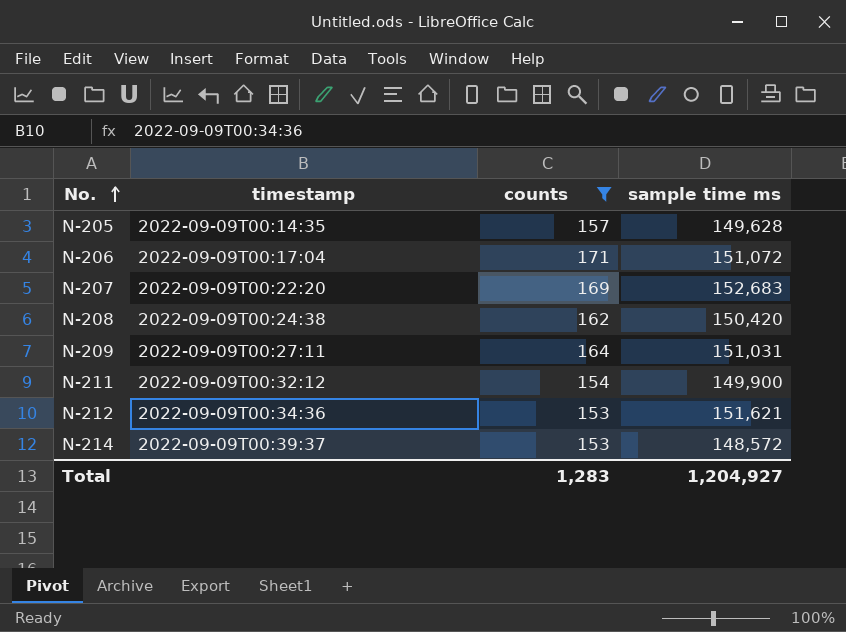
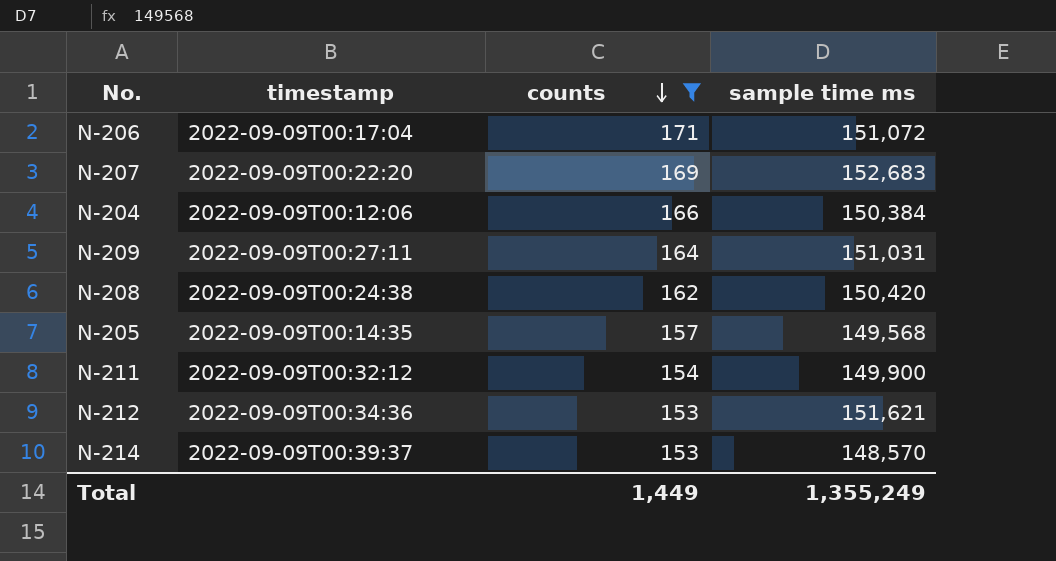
row order: No. ascending -> counts descending
row N-204: none -> 2022-09-09T00:12:06 | 166 | 150,384
N-205 | sample time ms: 149,628 -> 149,568
N-214 | sample time ms: 148,572 -> 148,570
Total | counts: 1,283 -> 1,449
Total | sample time ms: 1,204,927 -> 1,355,249

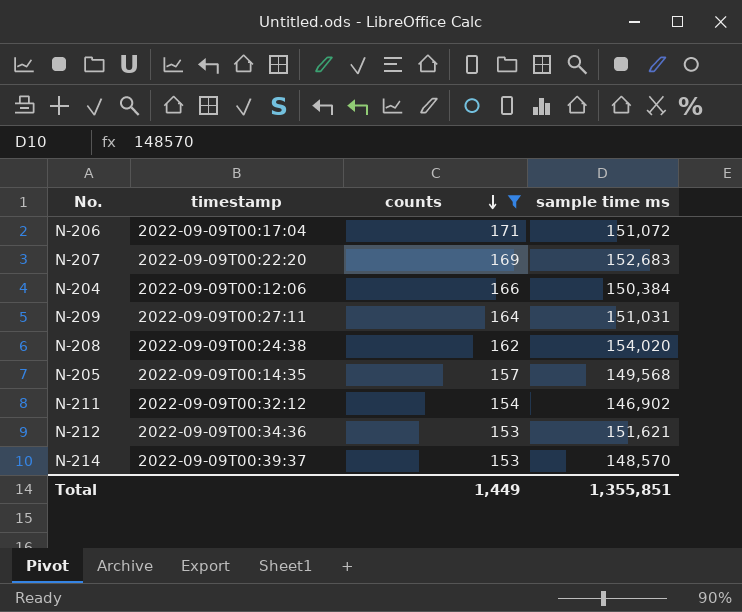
N-208 | sample time ms: 150,420 -> 154,020
N-211 | sample time ms: 149,900 -> 146,902
Total | sample time ms: 1,355,249 -> 1,355,851

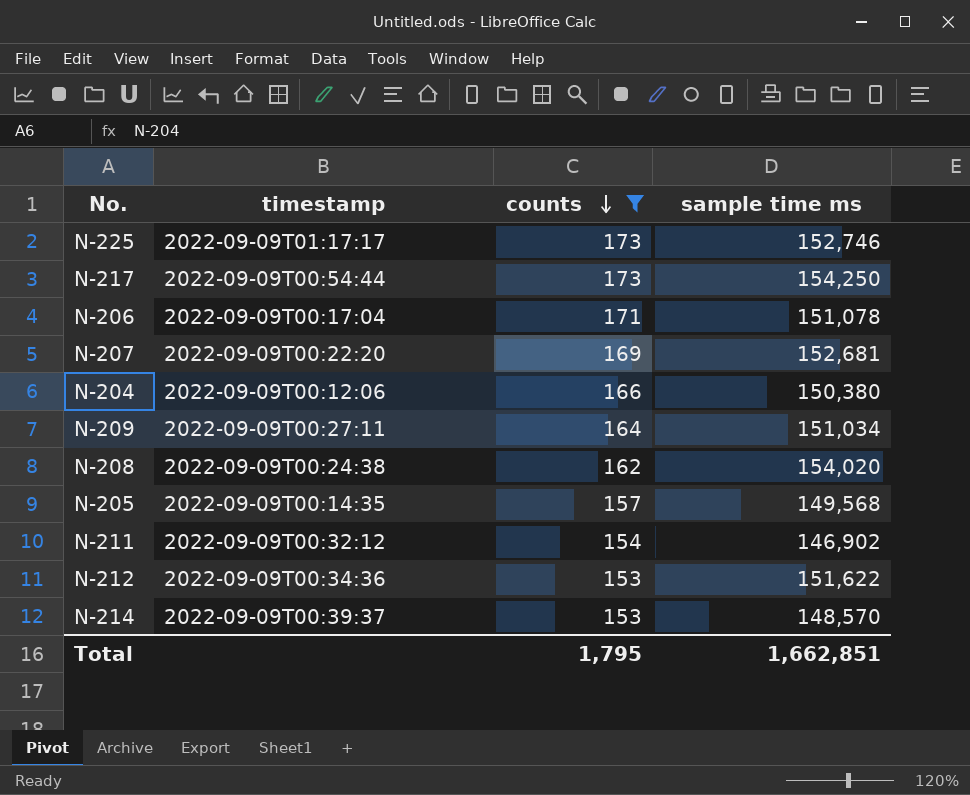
row N-225: none -> 2022-09-09T01:17:17 | 173 | 152,746
row N-217: none -> 2022-09-09T00:54:44 | 173 | 154,250
N-206 | sample time ms: 151,072 -> 151,078
N-207 | sample time ms: 152,683 -> 152,681
N-204 | sample time ms: 150,384 -> 150,380
N-209 | sample time ms: 151,031 -> 151,034
N-212 | sample time ms: 151,621 -> 151,622
Total | counts: 1,449 -> 1,795
Total | sample time ms: 1,355,851 -> 1,662,851

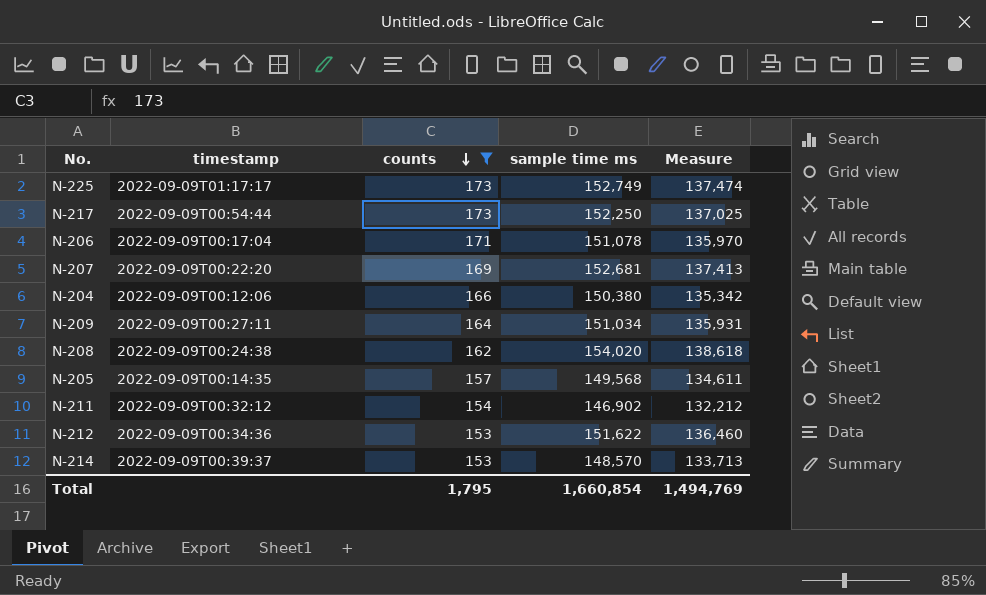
column Measure | formula: none -> [sample time ms] * 0.9
N-225 | sample time ms: 152,746 -> 152,749
N-217 | sample time ms: 154,250 -> 152,250
Total | sample time ms: 1,662,851 -> 1,660,854

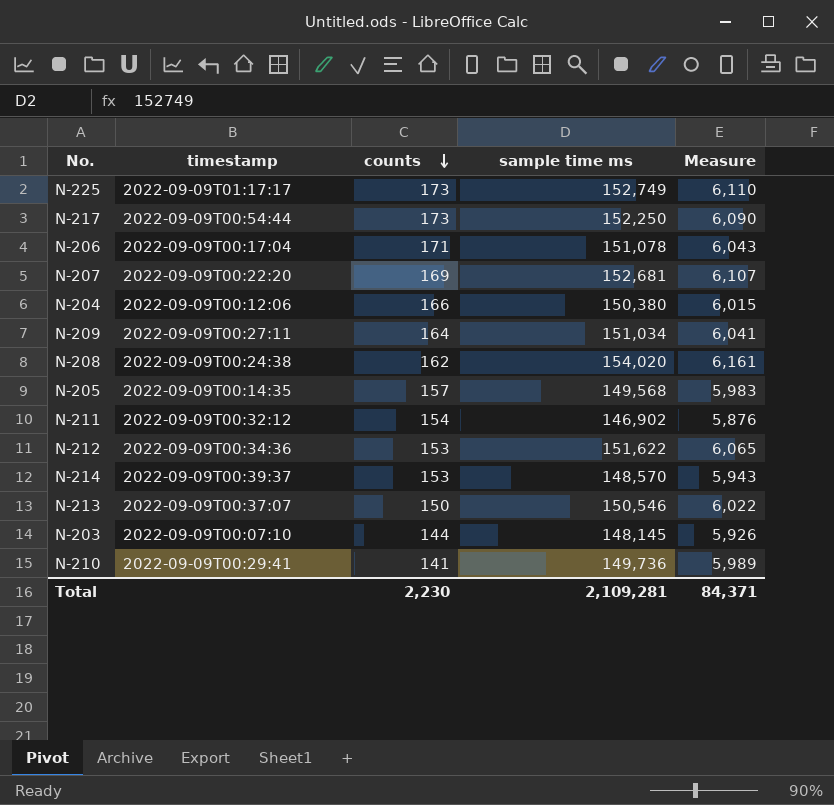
filter: counts >= 153 -> none
column Measure | formula: [sample time ms] * 0.9 -> [sample time ms] * 0.04
Total | counts: 1,795 -> 2,230
Total | sample time ms: 1,660,854 -> 2,109,281
Total | Measure: 1,494,769 -> 84,371

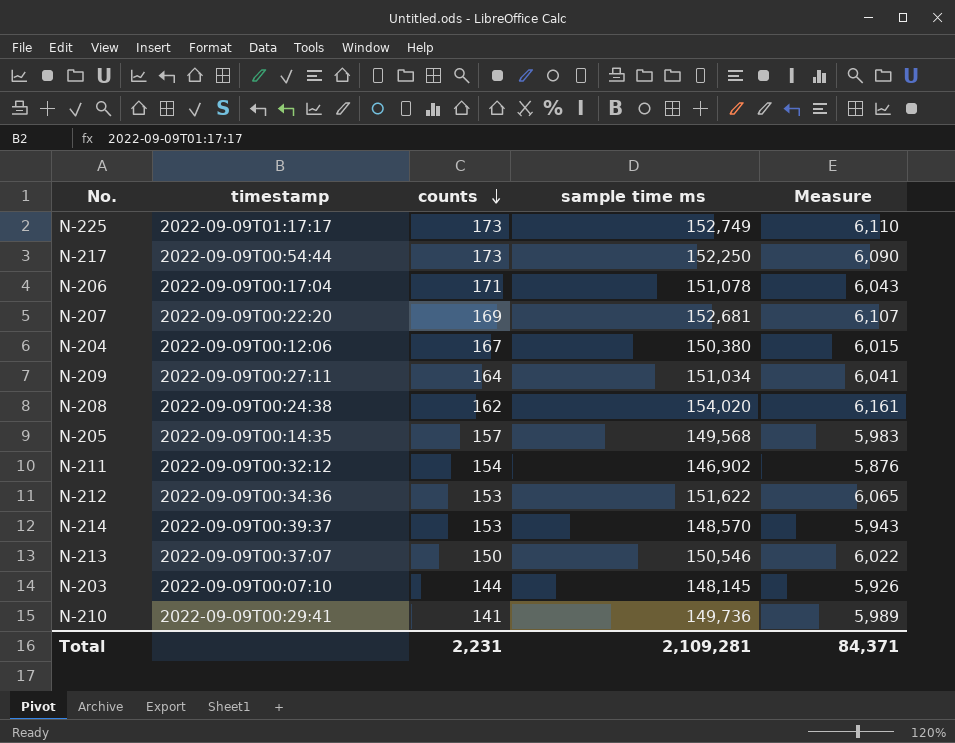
N-204 | counts: 166 -> 167
Total | counts: 2,230 -> 2,231

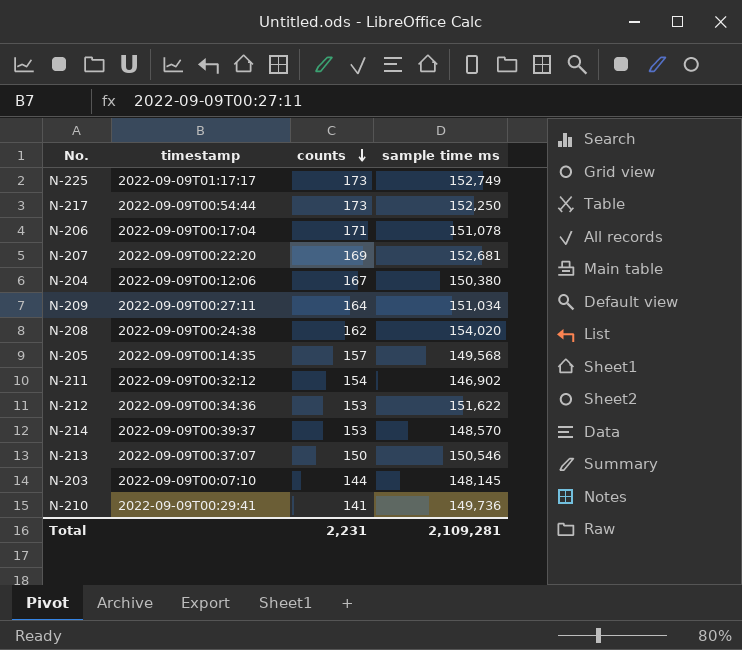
column Measure | formula: [sample time ms] * 0.04 -> none

